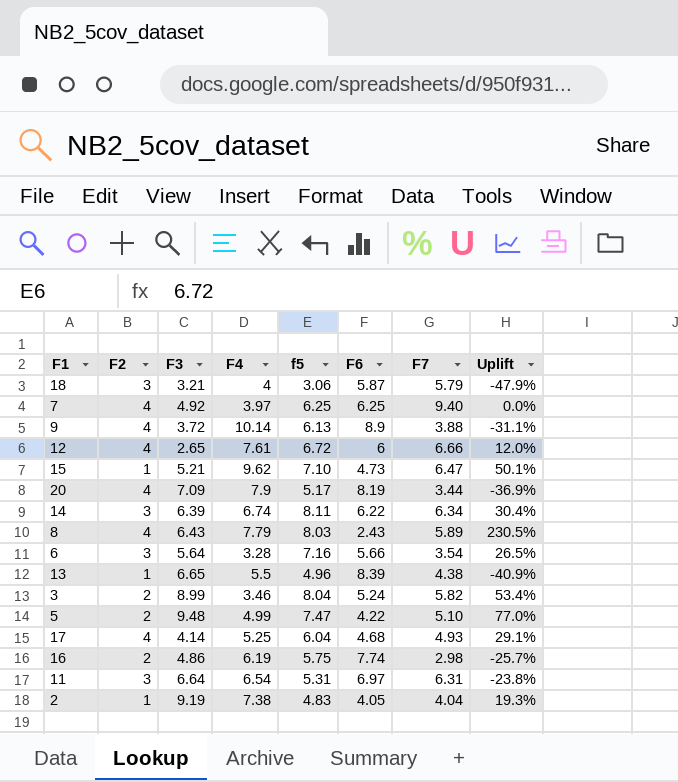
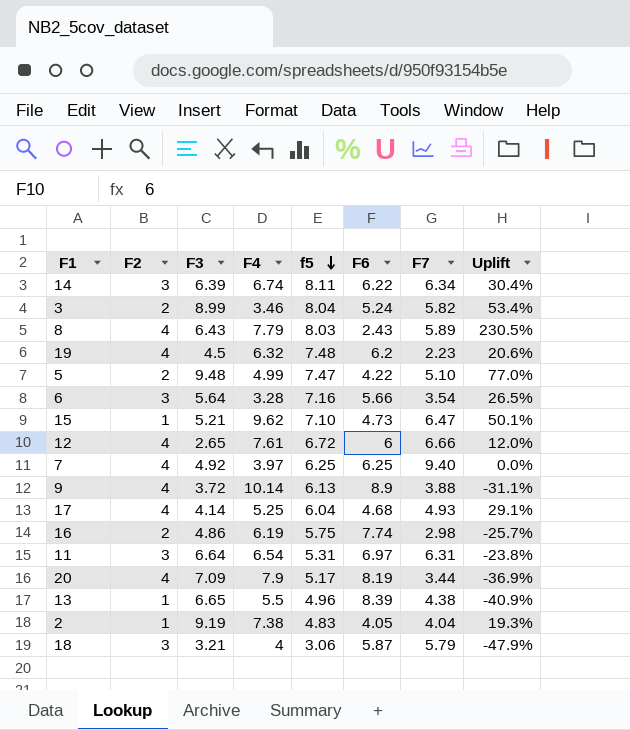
row order: none -> f5 descending
row 19: none -> 4 | 4.5 | 6.32 | 7.48 | 6.2 | 2.23 | 20.6%

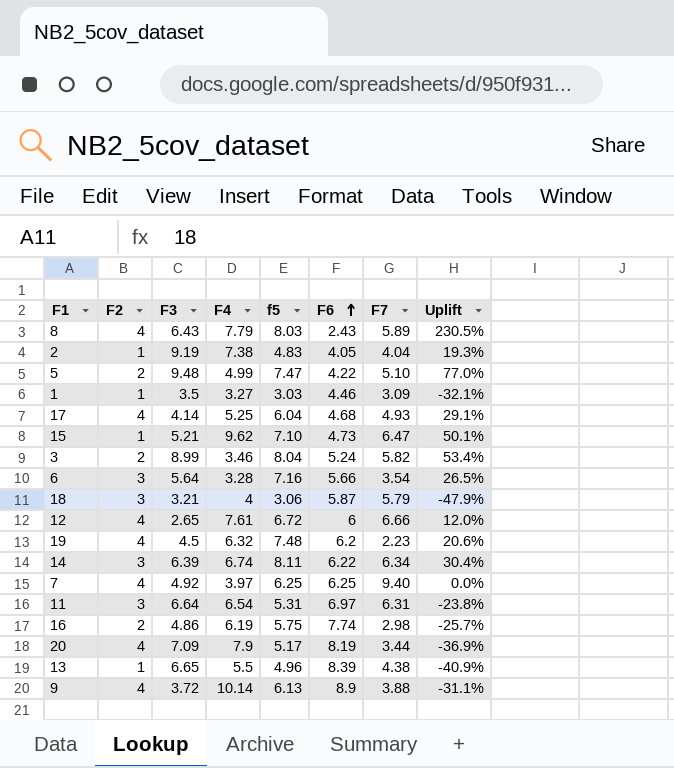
row order: f5 descending -> F6 ascending
row 1: none -> 1 | 3.5 | 3.27 | 3.03 | 4.46 | 3.09 | -32.1%

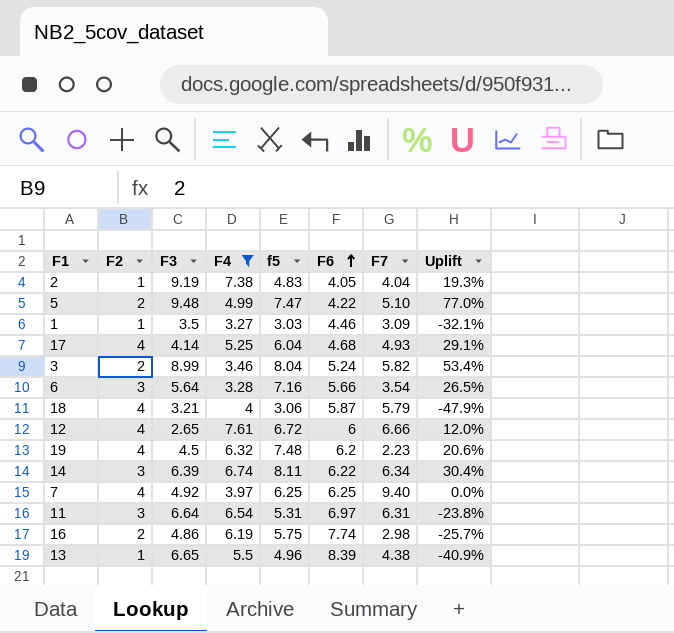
filter: none -> F4 <= 7.61
18 | F2: 3 -> 4

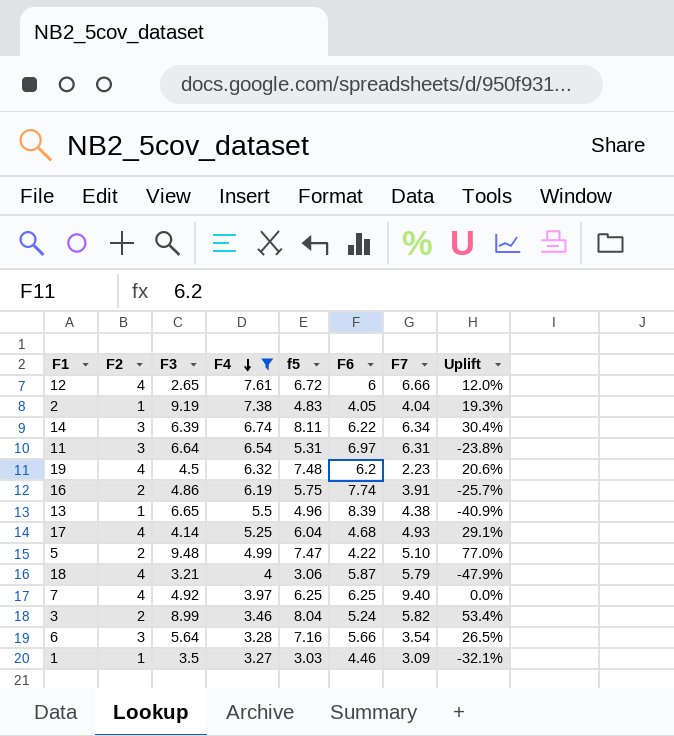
row order: F6 ascending -> F4 descending
16 | F7: 2.98 -> 3.91

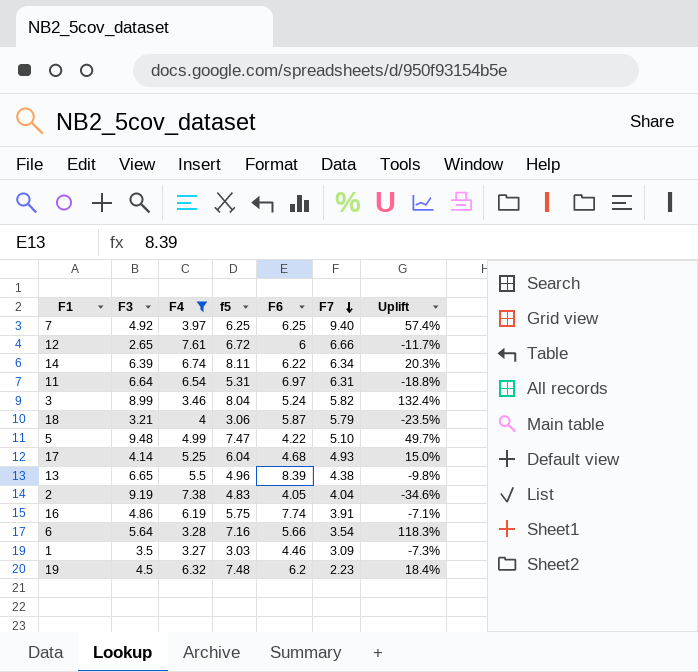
row order: F4 descending -> F7 descending
column F2 | position: 2 -> none
column Uplift | formula: ([f5] - [F6]) / [F6] -> ([f5] - [F4]) / [F4]

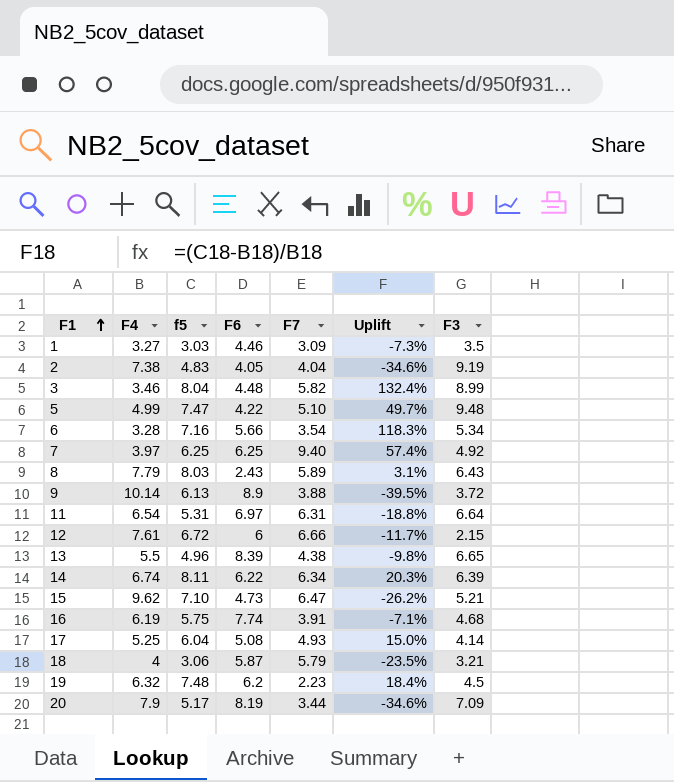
filter: F4 <= 7.61 -> none
row order: F7 descending -> F1 ascending
column F3 | position: 2 -> 7
3 | F6: 5.24 -> 4.48
6 | F3: 5.64 -> 5.34
12 | F3: 2.65 -> 2.15
16 | F3: 4.86 -> 4.68
17 | F6: 4.68 -> 5.08

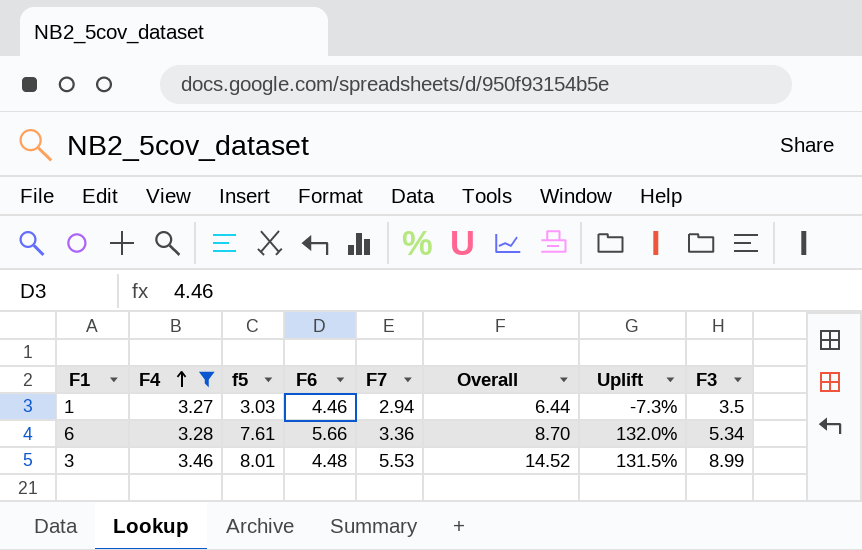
filter: none -> F4 <= 3.46
row order: F1 ascending -> F4 ascending
column Overall | formula: none -> [F7] + [F3]
1 | F7: 3.09 -> 2.94
6 | f5: 7.16 -> 7.61
6 | F7: 3.54 -> 3.36
6 | Uplift: 118.3% -> 132.0%
3 | f5: 8.04 -> 8.01
3 | F7: 5.82 -> 5.53
3 | Uplift: 132.4% -> 131.5%

